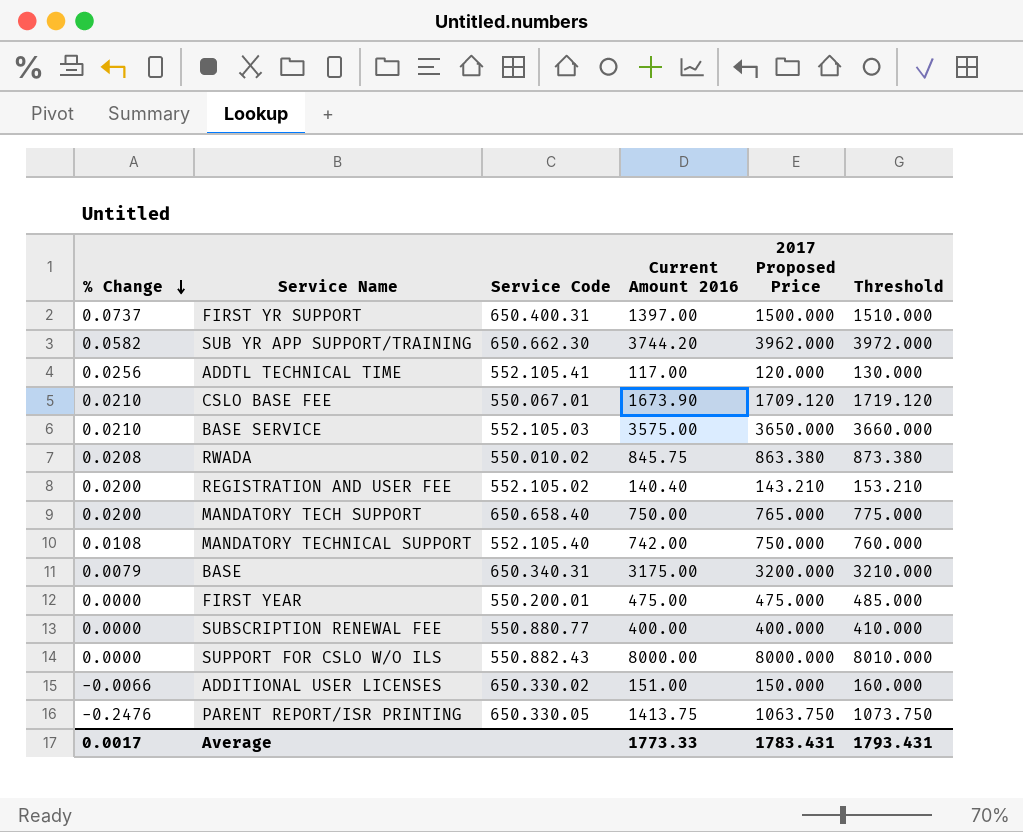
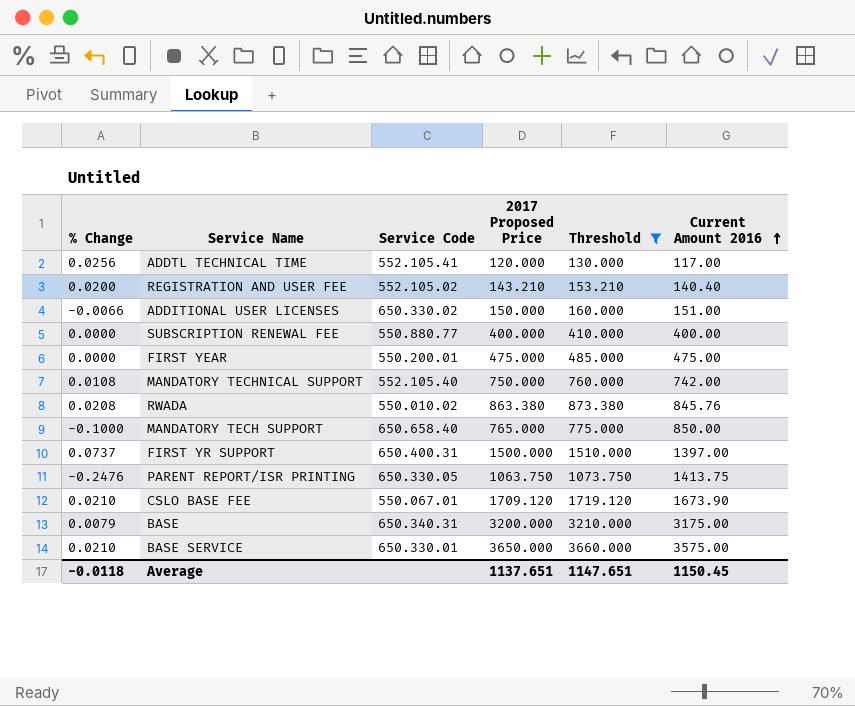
filter: none -> Threshold <= 3660.000
row order: % Change descending -> Current Amount 2016 ascending
column Current Amount 2016 | position: 4 -> 6
RWADA | Current Amount 2016: 845.75 -> 845.76
MANDATORY TECH SUPPORT | % Change: 0.0200 -> -0.1000
MANDATORY TECH SUPPORT | Current Amount 2016: 750.00 -> 850.00
BASE SERVICE | Service Code: 552.105.03 -> 650.330.01
Average | % Change: 0.0017 -> -0.0118
Average | 2017 Proposed Price: 1783.431 -> 1137.651
Average | Threshold: 1793.431 -> 1147.651
Average | Current Amount 2016: 1773.33 -> 1150.45

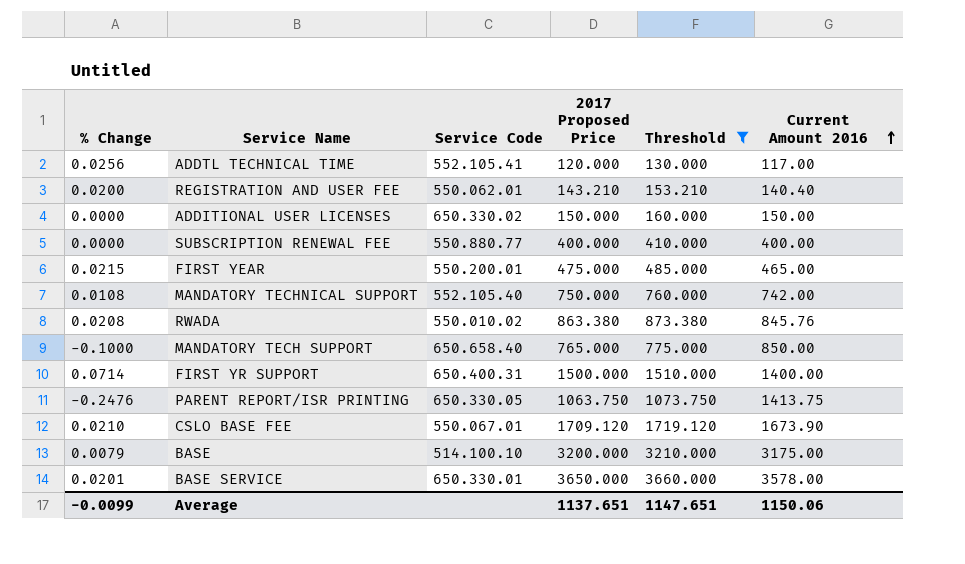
REGISTRATION AND USER FEE | Service Code: 552.105.02 -> 550.062.01
ADDITIONAL USER LICENSES | % Change: -0.0066 -> 0.0000
ADDITIONAL USER LICENSES | Current Amount 2016: 151.00 -> 150.00
FIRST YEAR | % Change: 0.0000 -> 0.0215
FIRST YEAR | Current Amount 2016: 475.00 -> 465.00
FIRST YR SUPPORT | % Change: 0.0737 -> 0.0714
FIRST YR SUPPORT | Current Amount 2016: 1397.00 -> 1400.00
BASE | Service Code: 650.340.31 -> 514.100.10
BASE SERVICE | % Change: 0.0210 -> 0.0201
BASE SERVICE | Current Amount 2016: 3575.00 -> 3578.00
Average | % Change: -0.0118 -> -0.0099
Average | Current Amount 2016: 1150.45 -> 1150.06

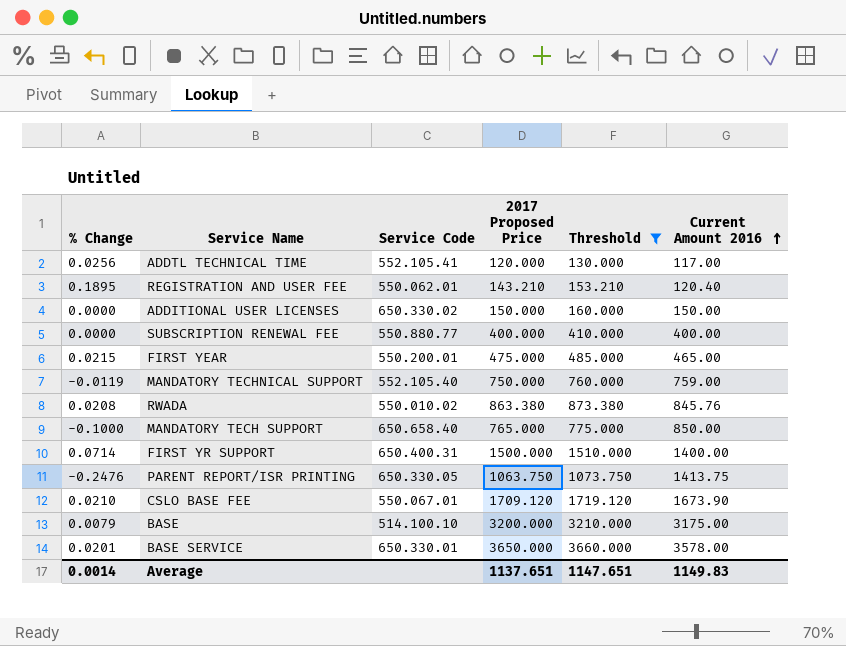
REGISTRATION AND USER FEE | % Change: 0.0200 -> 0.1895
REGISTRATION AND USER FEE | Current Amount 2016: 140.40 -> 120.40
MANDATORY TECHNICAL SUPPORT | % Change: 0.0108 -> -0.0119
MANDATORY TECHNICAL SUPPORT | Current Amount 2016: 742.00 -> 759.00
Average | % Change: -0.0099 -> 0.0014
Average | Current Amount 2016: 1150.06 -> 1149.83

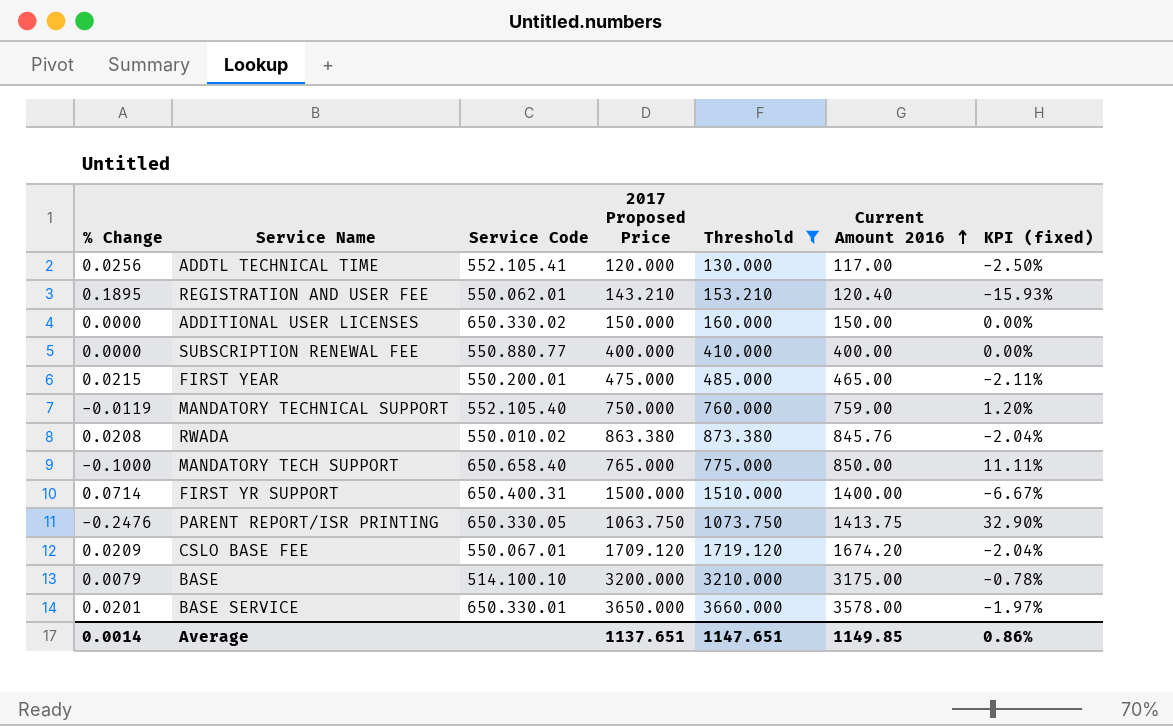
column KPI (fixed) | formula: none -> ([Current Amount 2016] - [2017 Proposed Price]) / [2017 Proposed Price]
CSLO BASE FEE | % Change: 0.0210 -> 0.0209
CSLO BASE FEE | Current Amount 2016: 1673.90 -> 1674.20
Average | Current Amount 2016: 1149.83 -> 1149.85

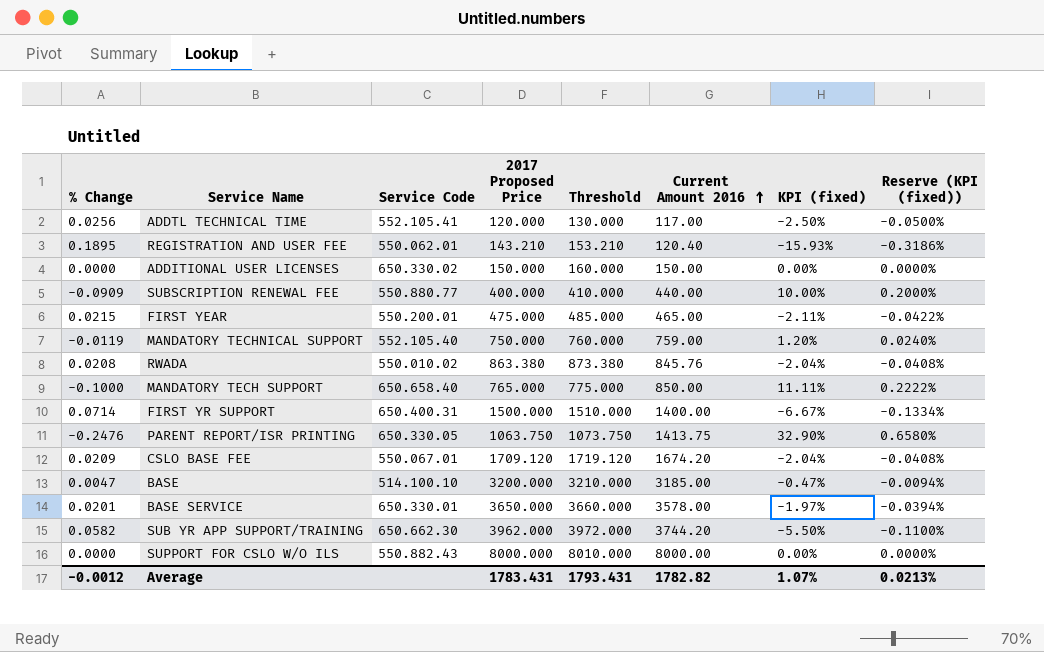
filter: Threshold <= 3660.000 -> none
column Reserve (KPI (fixed)) | formula: none -> [KPI (fixed)] * 0.02
SUBSCRIPTION RENEWAL FEE | % Change: 0.0000 -> -0.0909
SUBSCRIPTION RENEWAL FEE | Current Amount 2016: 400.00 -> 440.00
SUBSCRIPTION RENEWAL FEE | KPI (fixed): 0.00% -> 10.00%
BASE | % Change: 0.0079 -> 0.0047
BASE | Current Amount 2016: 3175.00 -> 3185.00
BASE | KPI (fixed): -0.78% -> -0.47%
Average | % Change: 0.0014 -> -0.0012
Average | 2017 Proposed Price: 1137.651 -> 1783.431
Average | Threshold: 1147.651 -> 1793.431
Average | Current Amount 2016: 1149.85 -> 1782.82
Average | KPI (fixed): 0.86% -> 1.07%

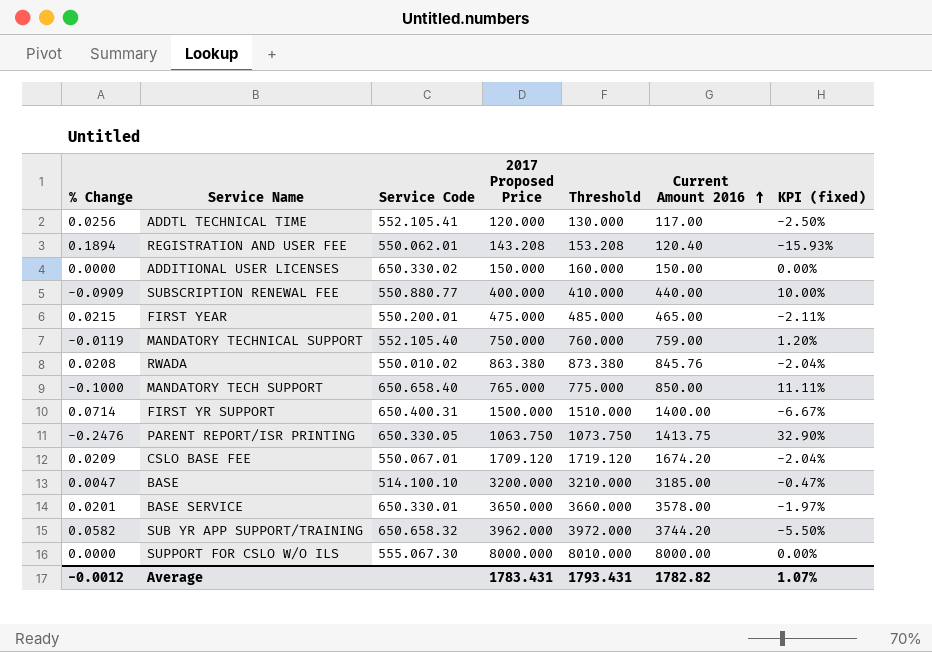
column Reserve (KPI (fixed)) | formula: [KPI (fixed)] * 0.02 -> none
REGISTRATION AND USER FEE | % Change: 0.1895 -> 0.1894
REGISTRATION AND USER FEE | 2017 Proposed Price: 143.210 -> 143.208
REGISTRATION AND USER FEE | Threshold: 153.210 -> 153.208
SUB YR APP SUPPORT/TRAINING | Service Code: 650.662.30 -> 650.658.32
SUPPORT FOR CSLO W/O ILS | Service Code: 550.882.43 -> 555.067.30

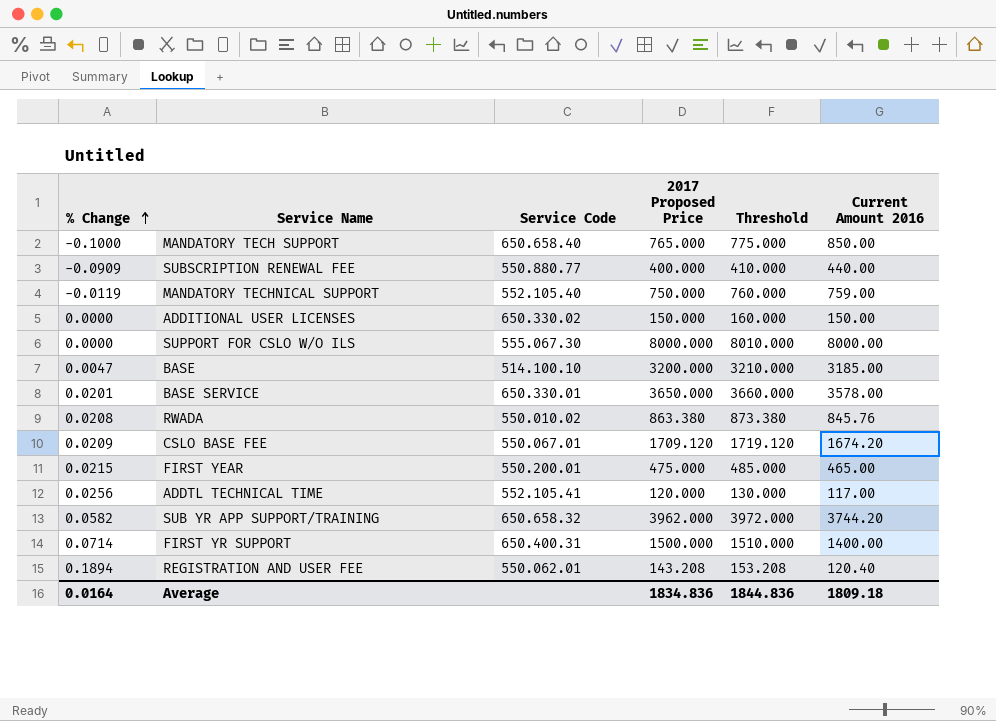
row order: Current Amount 2016 ascending -> % Change ascending
column KPI (fixed) | formula: ([Current Amount 2016] - [2017 Proposed Price]) / [2017 Proposed Price] -> none
row PARENT REPORT/ISR PRINTING: -0.2476 | 650.330.05 | 1063.750 | 1073.750 | 1413.75 | 32.90% -> none
Average | % Change: -0.0012 -> 0.0164
Average | 2017 Proposed Price: 1783.431 -> 1834.836
Average | Threshold: 1793.431 -> 1844.836
Average | Current Amount 2016: 1782.82 -> 1809.18

